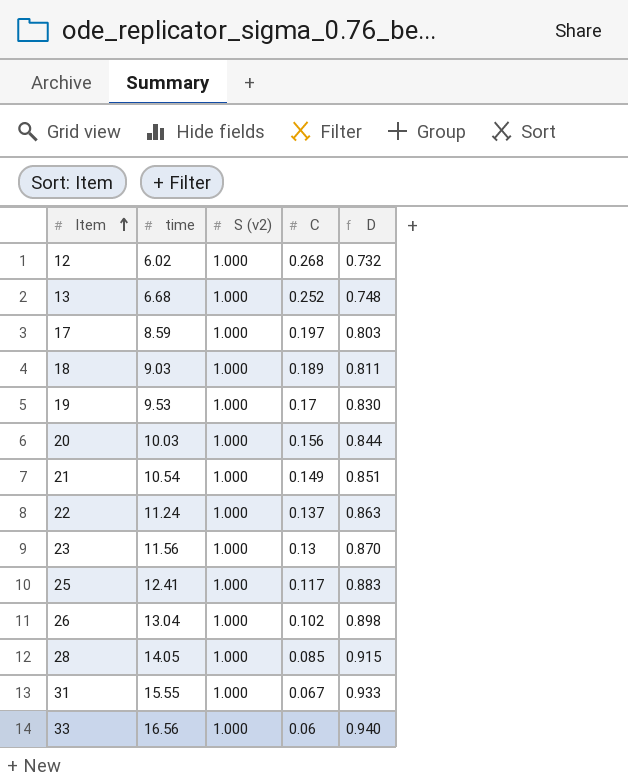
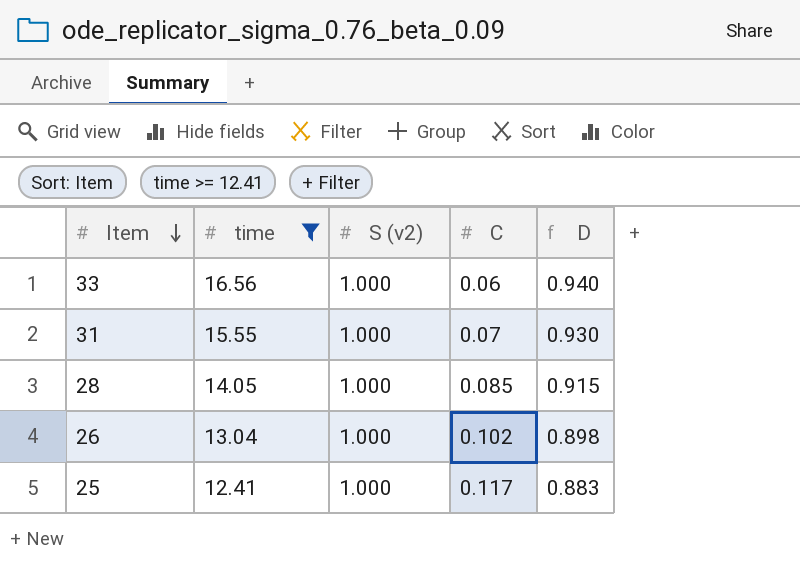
filter: none -> time >= 12.41
row order: Item ascending -> Item descending
31 | C: 0.067 -> 0.07
31 | D: 0.933 -> 0.930

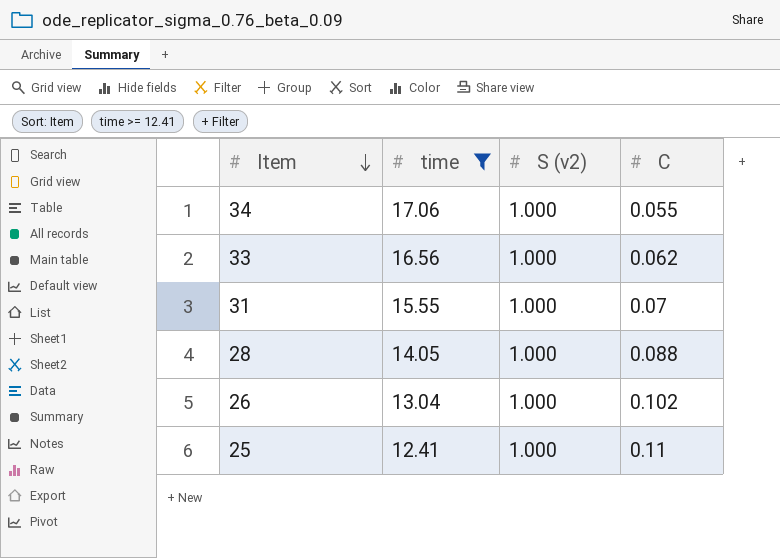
column D | formula: [S (v2)] - [C] -> none
row 34: none -> 17.06 | 1.000 | 0.055
33 | C: 0.06 -> 0.062
28 | C: 0.085 -> 0.088
25 | C: 0.117 -> 0.11

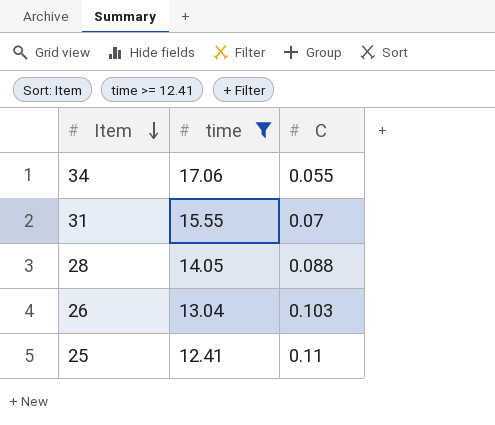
column S (v2) | position: 3 -> none
row 33: 16.56 | 1.000 | 0.062 -> none
26 | C: 0.102 -> 0.103

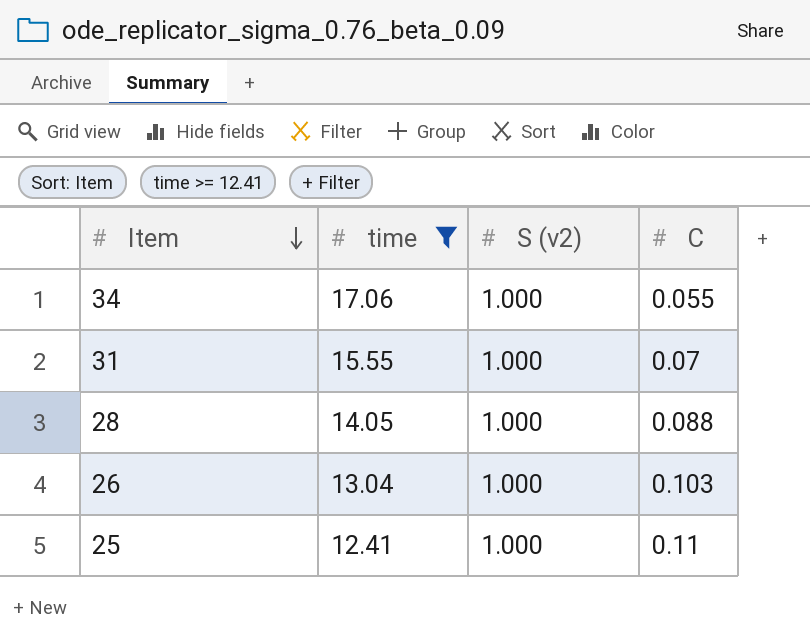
column S (v2) | position: none -> 3

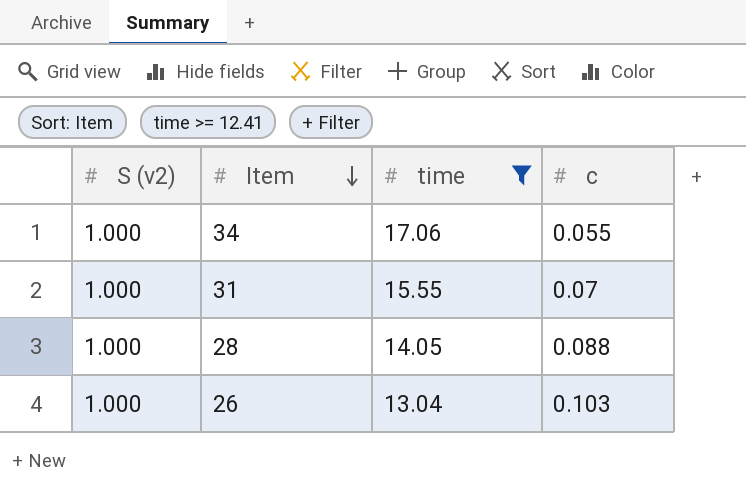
column S (v2) | position: 3 -> 1
column name: C -> c
row 25: 12.41 | 1.000 | 0.11 -> none

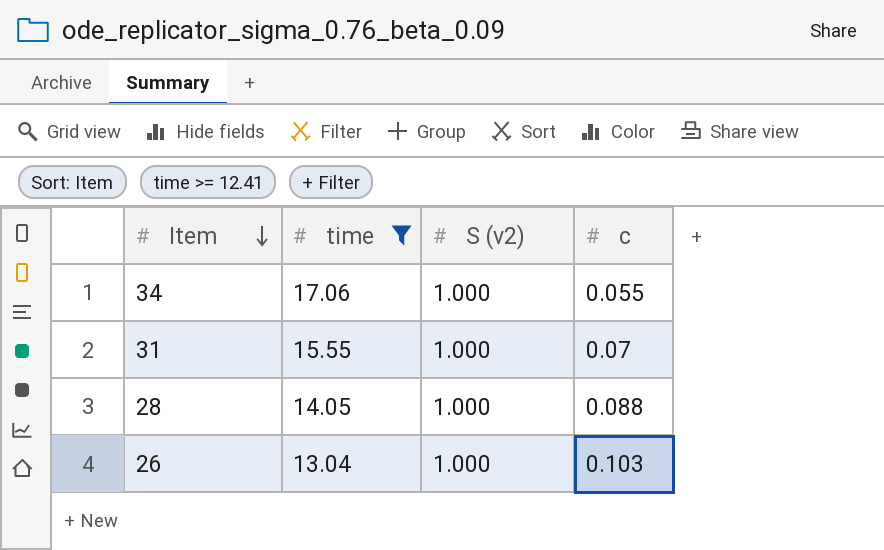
column S (v2) | position: 1 -> 3

